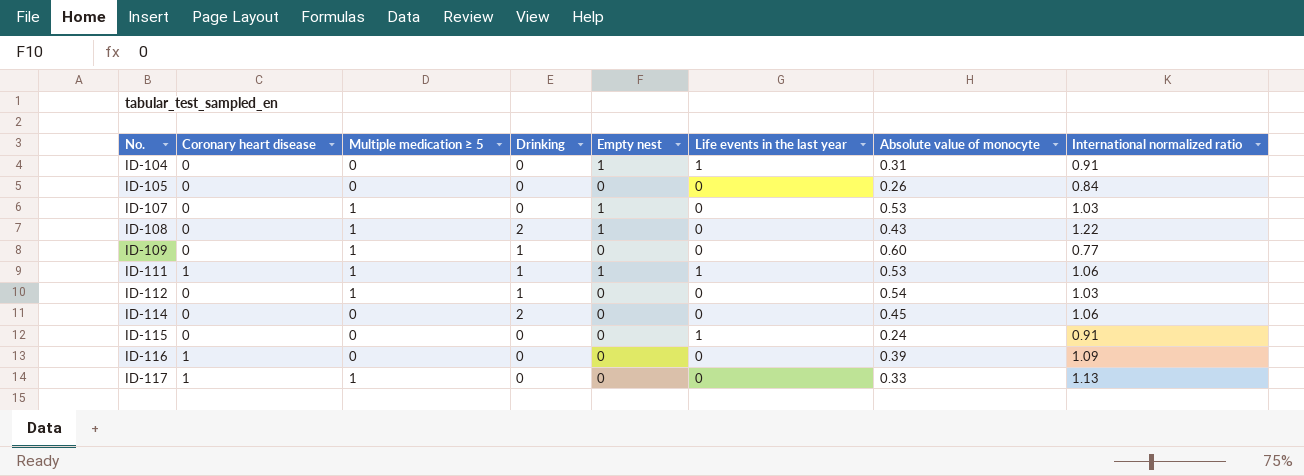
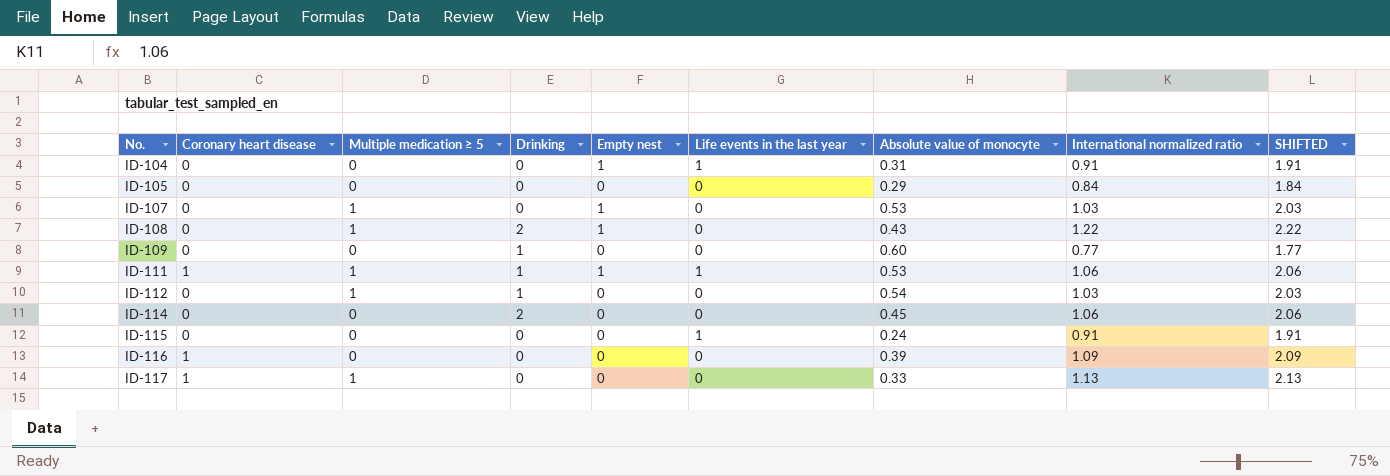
column SHIFTED | formula: none -> [International normalized ratio] + 1
ID-105 | Absolute value of monocyte: 0.26 -> 0.29
ID-109 | Multiple medication ≥ 5: 1 -> 0

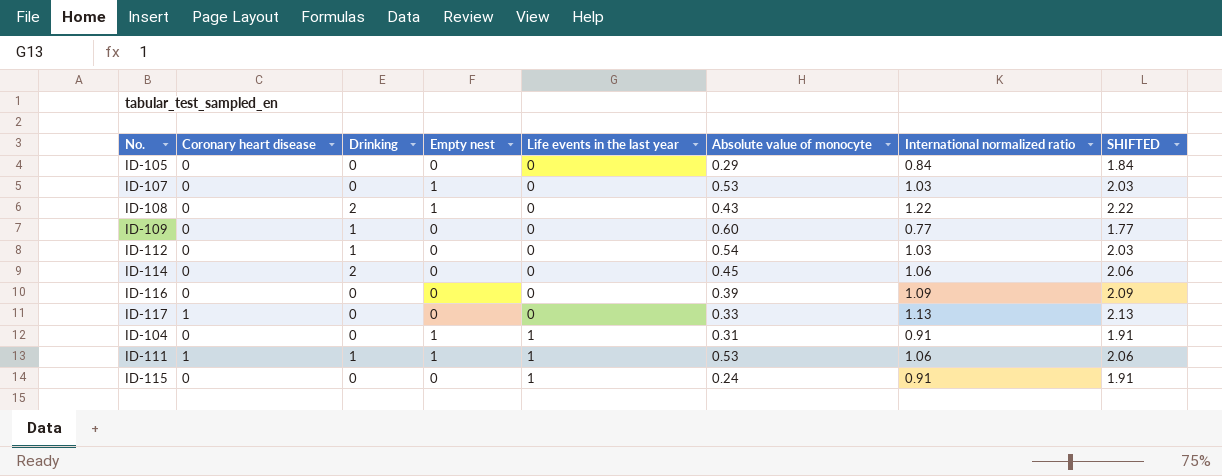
row order: No. ascending -> Life events in the last year ascending
column Multiple medication ≥ 5 | position: 3 -> none
ID-116 | Coronary heart disease: 1 -> 0

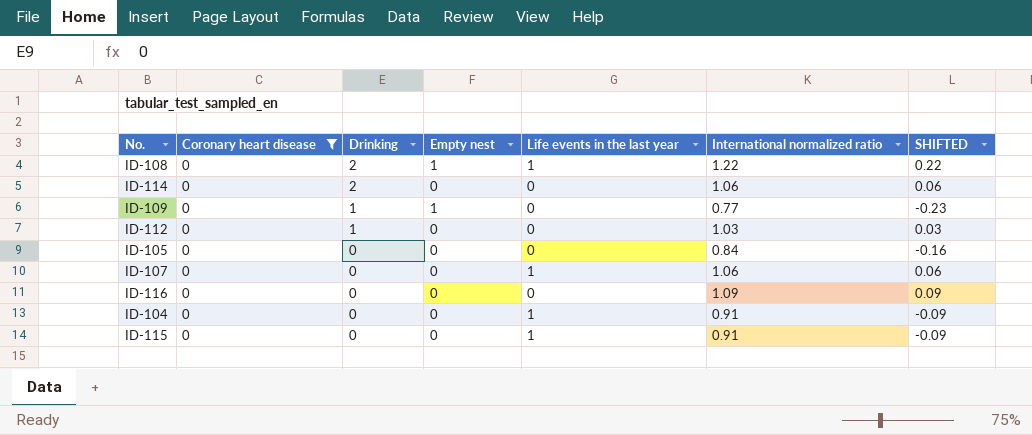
filter: none -> Coronary heart disease = 0
row order: Life events in the last year ascending -> Drinking descending
column Absolute value of monocyte | position: 6 -> none
column SHIFTED | formula: [International normalized ratio] + 1 -> [International normalized ratio] - 1
ID-108 | Life events in the last year: 0 -> 1
ID-109 | Empty nest: 0 -> 1
ID-107 | Empty nest: 1 -> 0
ID-107 | Life events in the last year: 0 -> 1
ID-107 | International normalized ratio: 1.03 -> 1.06
ID-104 | Empty nest: 1 -> 0

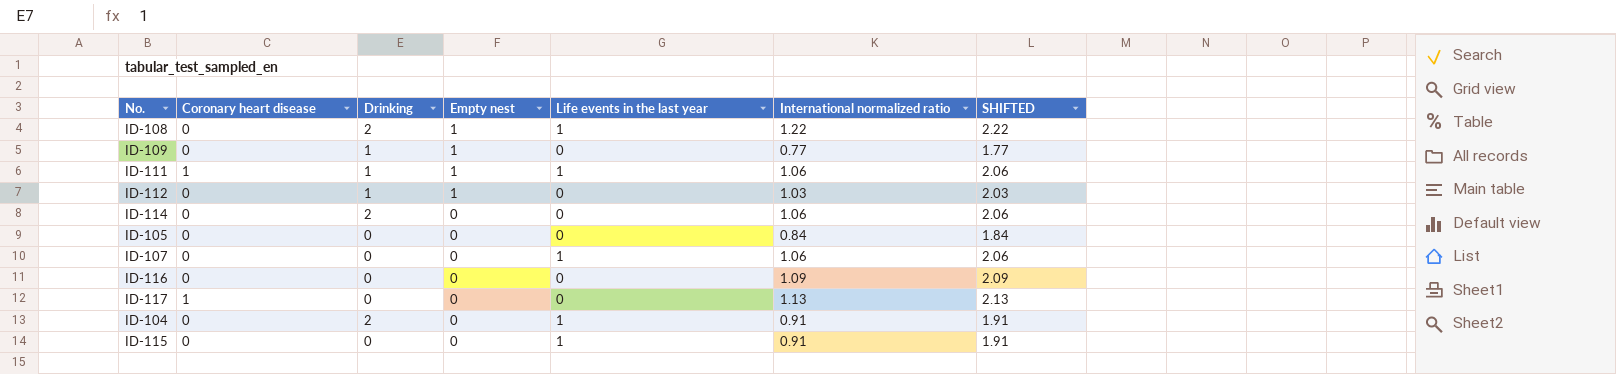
filter: Coronary heart disease = 0 -> none
row order: Drinking descending -> Empty nest descending
column SHIFTED | formula: [International normalized ratio] - 1 -> [International normalized ratio] + 1
ID-112 | Empty nest: 0 -> 1
ID-104 | Drinking: 0 -> 2

